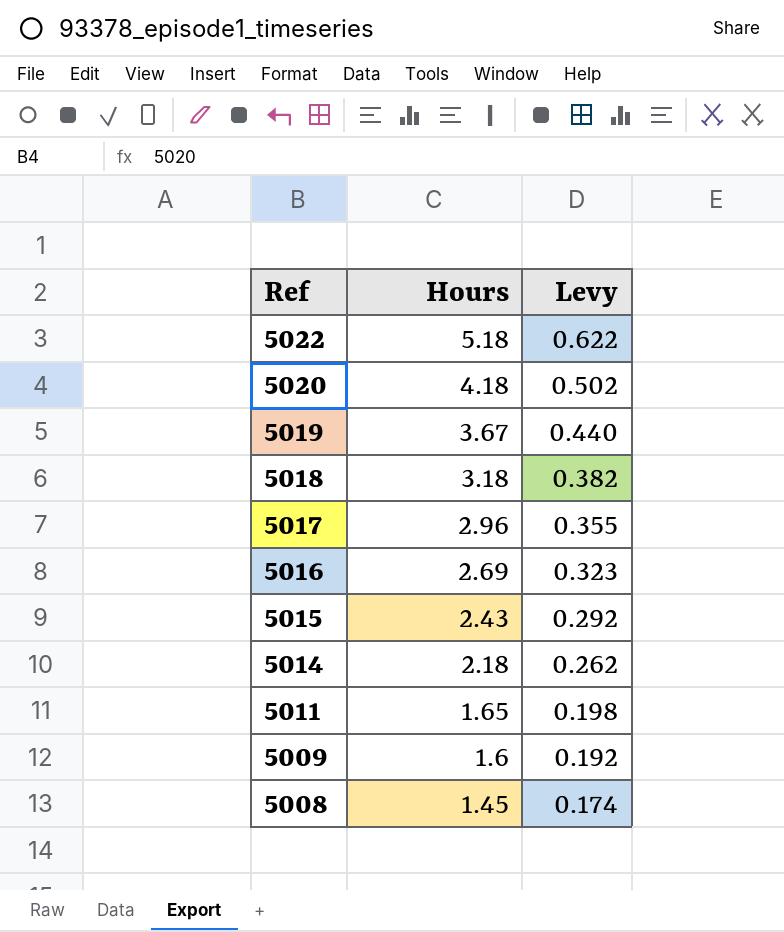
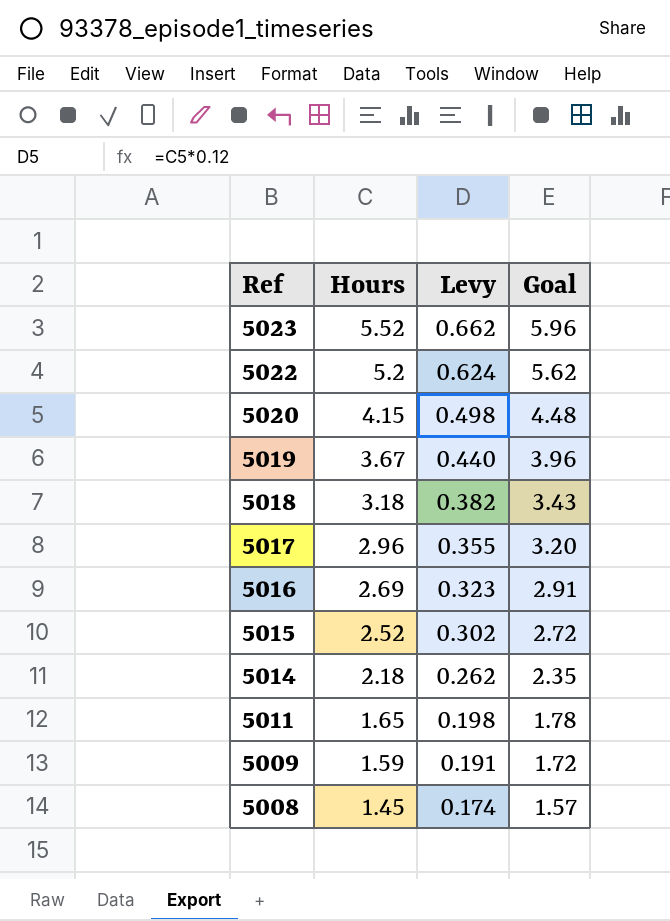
column Goal | formula: none -> [Hours] * 1.08
row 5023: none -> 5.52 | 0.662 | 5.96
5022 | Hours: 5.18 -> 5.2
5022 | Levy: 0.622 -> 0.624
5020 | Hours: 4.18 -> 4.15
5020 | Levy: 0.502 -> 0.498
5015 | Hours: 2.43 -> 2.52
5015 | Levy: 0.292 -> 0.302
5009 | Hours: 1.6 -> 1.59
5009 | Levy: 0.192 -> 0.191

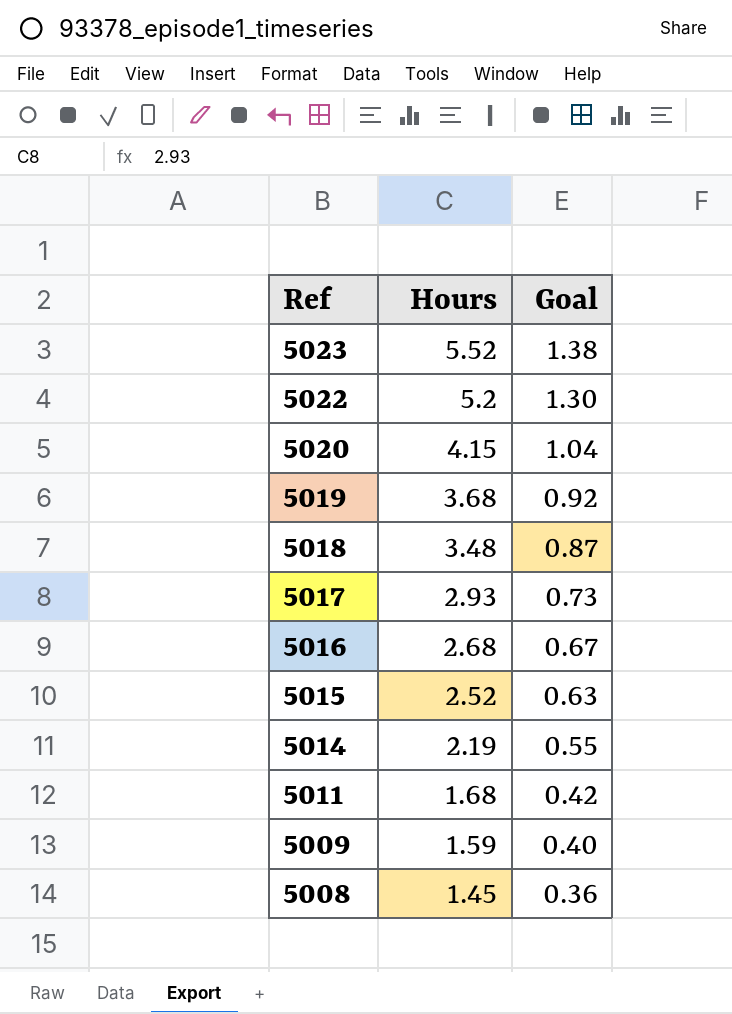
column Levy | formula: [Hours] * 0.12 -> none
column Goal | formula: [Hours] * 1.08 -> [Hours] * 0.25
5019 | Hours: 3.67 -> 3.68
5018 | Hours: 3.18 -> 3.48
5017 | Hours: 2.96 -> 2.93
5016 | Hours: 2.69 -> 2.68
5014 | Hours: 2.18 -> 2.19
5011 | Hours: 1.65 -> 1.68

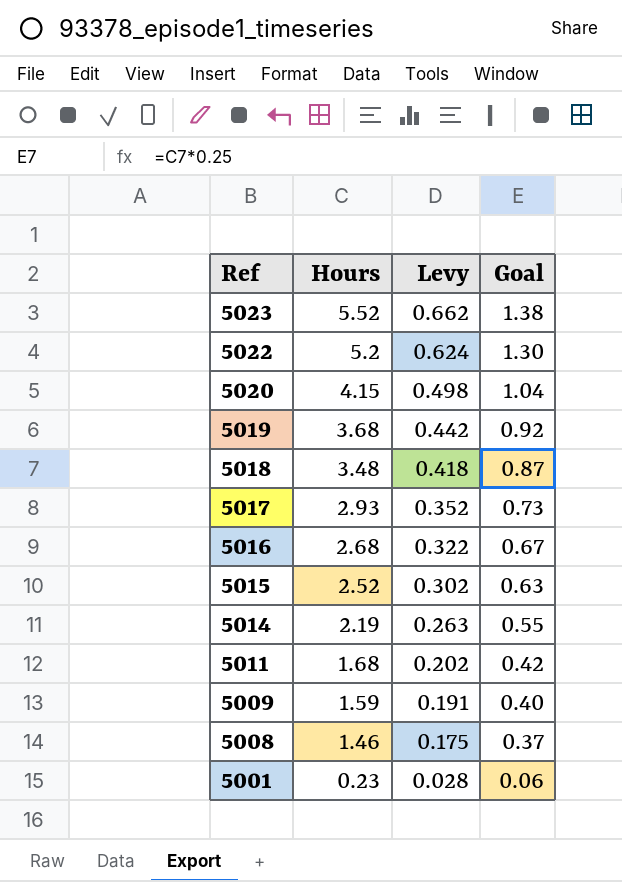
column Levy | formula: none -> [Hours] * 0.12
5008 | Hours: 1.45 -> 1.46
5008 | Goal: 0.36 -> 0.37
row 5001: none -> 0.23 | 0.028 | 0.06

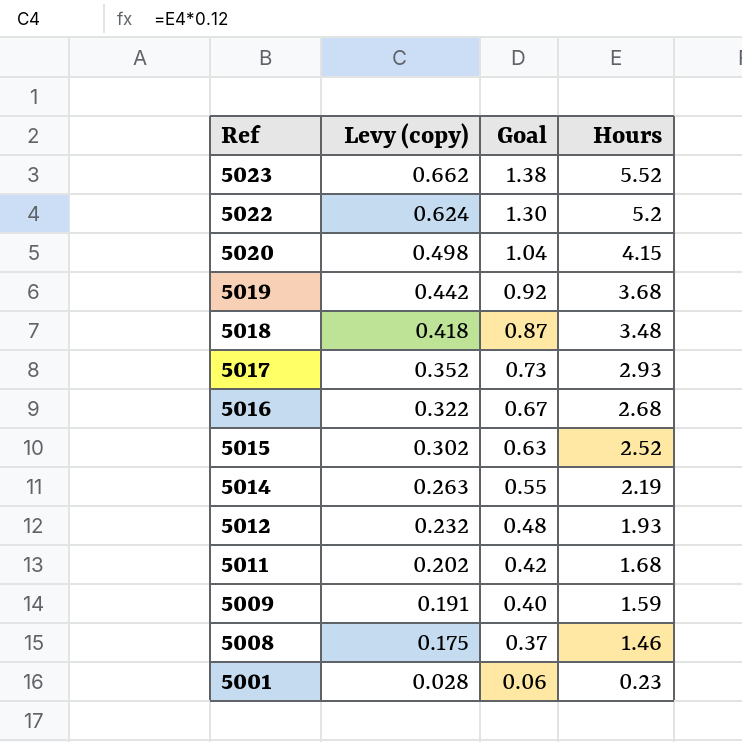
column name: Levy -> Levy (copy)
column Hours | position: 2 -> 4
row 5012: none -> 0.232 | 0.48 | 1.93

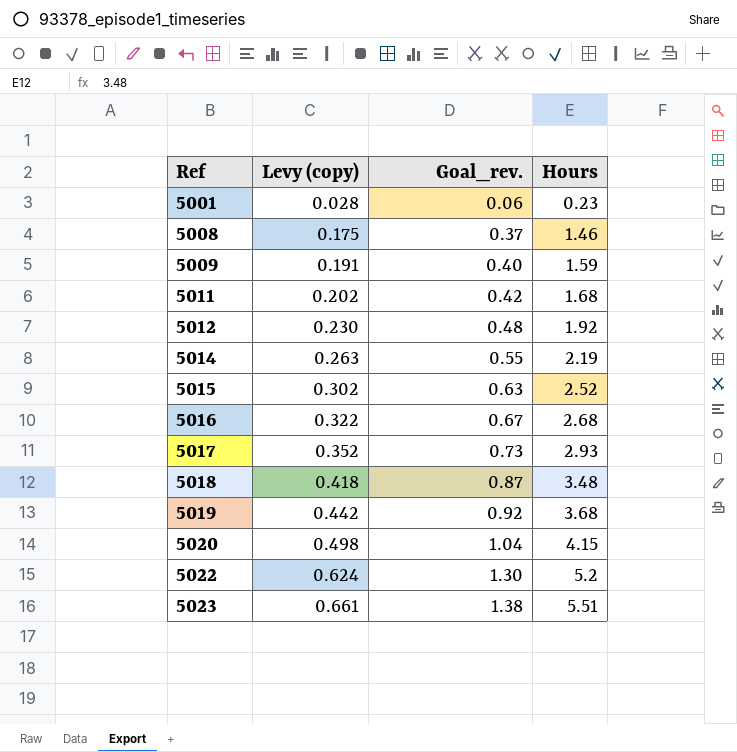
row order: Ref descending -> Ref ascending
column name: Goal -> Goal_rev.
5012 | Levy (copy): 0.232 -> 0.230
5012 | Hours: 1.93 -> 1.92
5023 | Levy (copy): 0.662 -> 0.661
5023 | Hours: 5.52 -> 5.51

